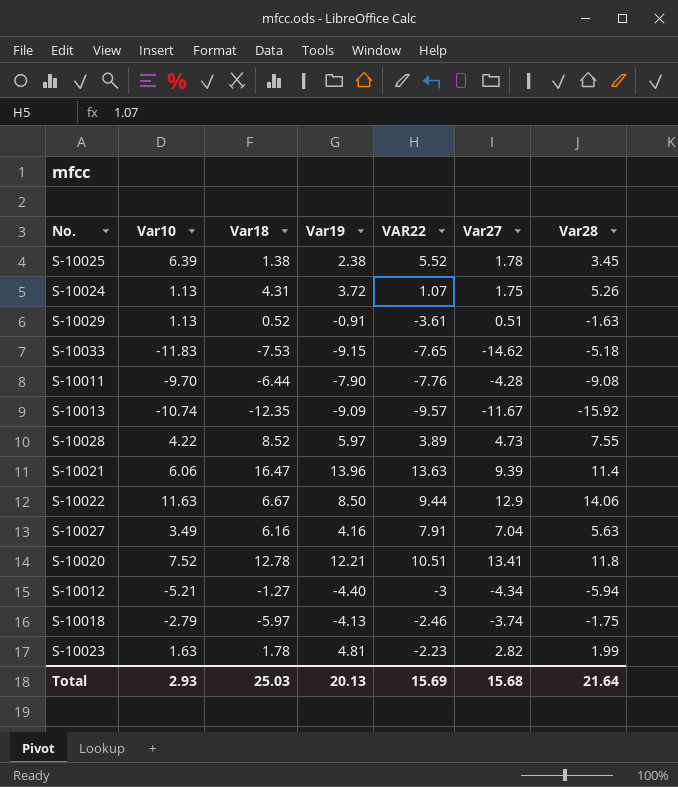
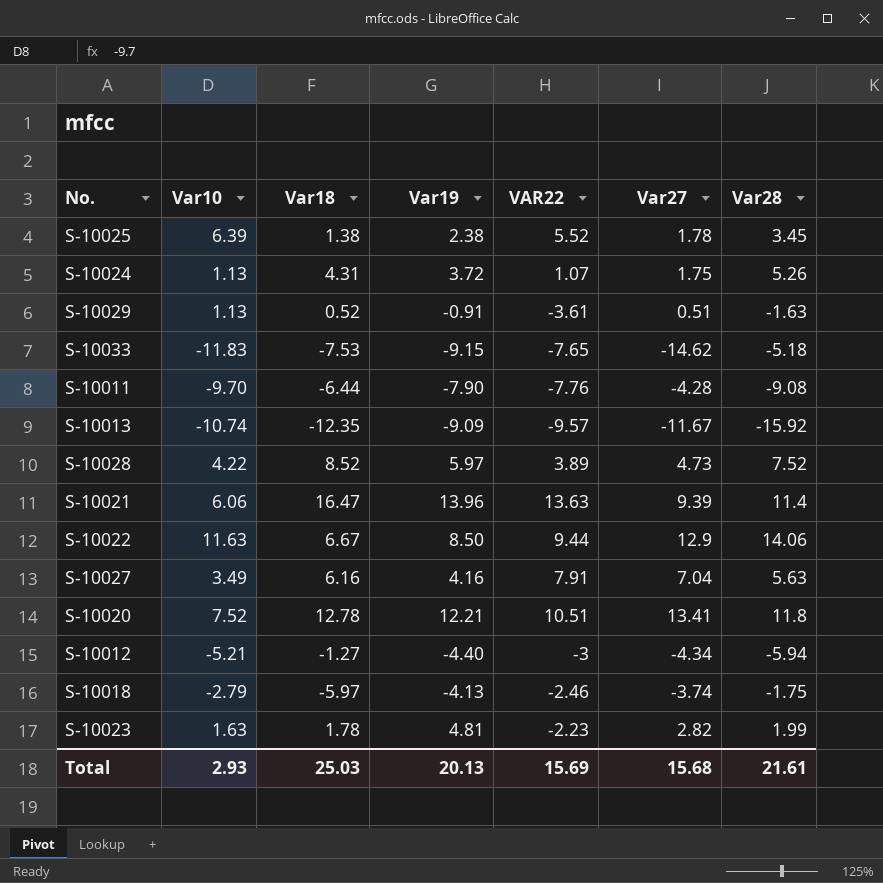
S-10028 | Var28: 7.55 -> 7.52
Total | Var28: 21.64 -> 21.61

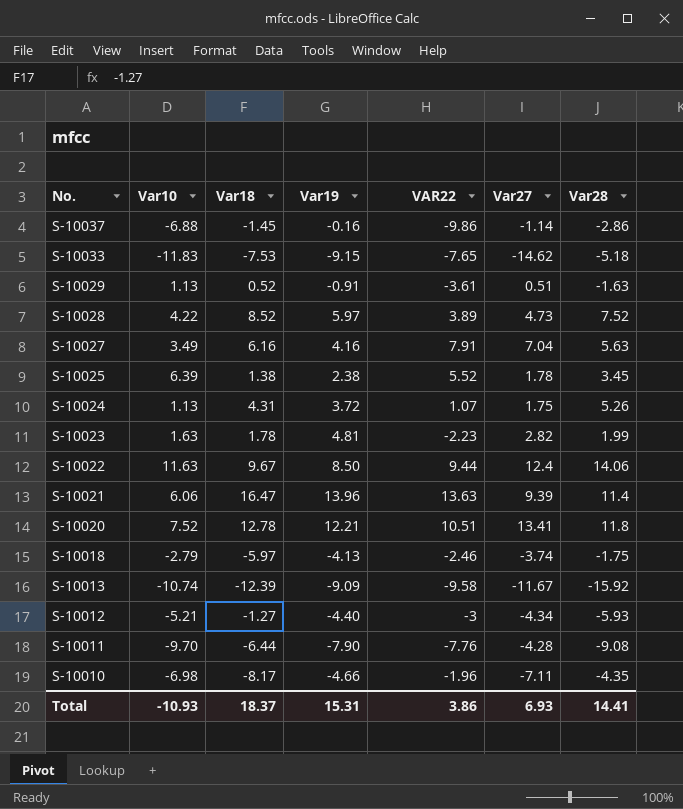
row order: none -> No. descending
row S-10037: none -> -6.88 | -1.45 | -0.16 | -9.86 | -1.14 | -2.86
S-10022 | Var18: 6.67 -> 9.67
S-10022 | Var27: 12.9 -> 12.4
S-10013 | Var18: -12.35 -> -12.39
S-10013 | VAR22: -9.57 -> -9.58
S-10012 | Var28: -5.94 -> -5.93
row S-10010: none -> -6.98 | -8.17 | -4.66 | -1.96 | -7.11 | -4.35
Total | Var10: 2.93 -> -10.93
Total | Var18: 25.03 -> 18.37
Total | Var19: 20.13 -> 15.31
Total | VAR22: 15.69 -> 3.86
Total | Var27: 15.68 -> 6.93
Total | Var28: 21.61 -> 14.41

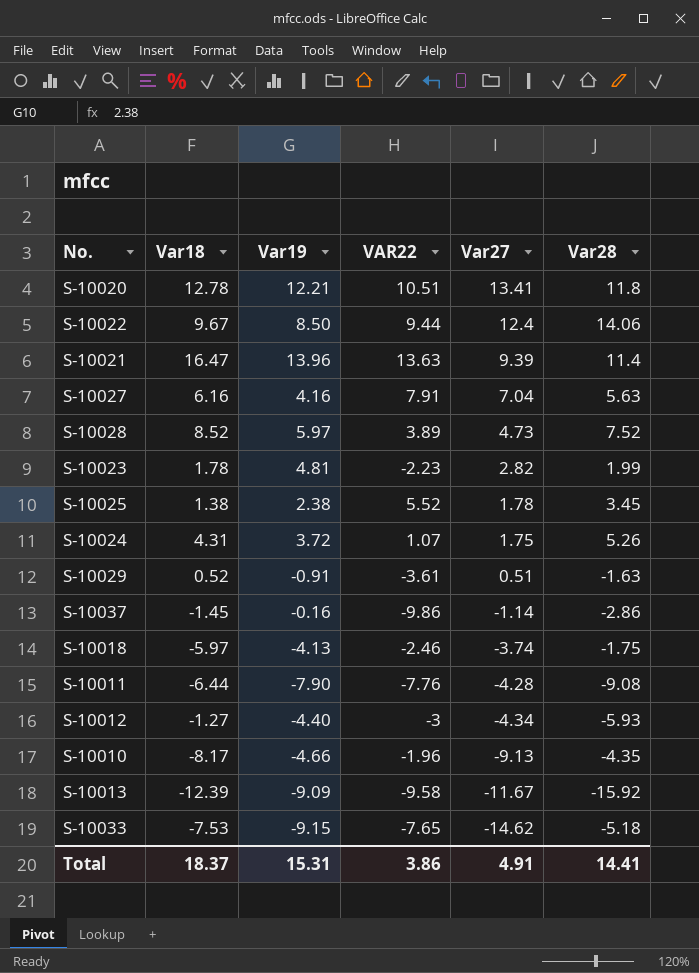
row order: No. descending -> Var27 descending
column Var10 | position: 2 -> none
S-10010 | Var27: -7.11 -> -9.13
Total | Var27: 6.93 -> 4.91

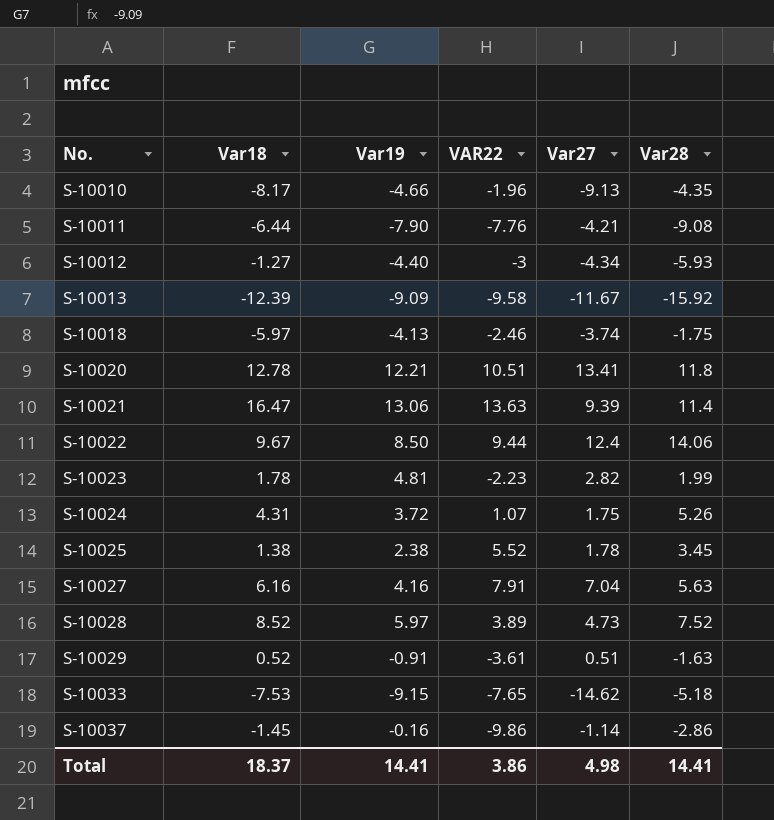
row order: Var27 descending -> No. ascending
S-10011 | Var27: -4.28 -> -4.21
S-10021 | Var19: 13.96 -> 13.06
Total | Var19: 15.31 -> 14.41
Total | Var27: 4.91 -> 4.98

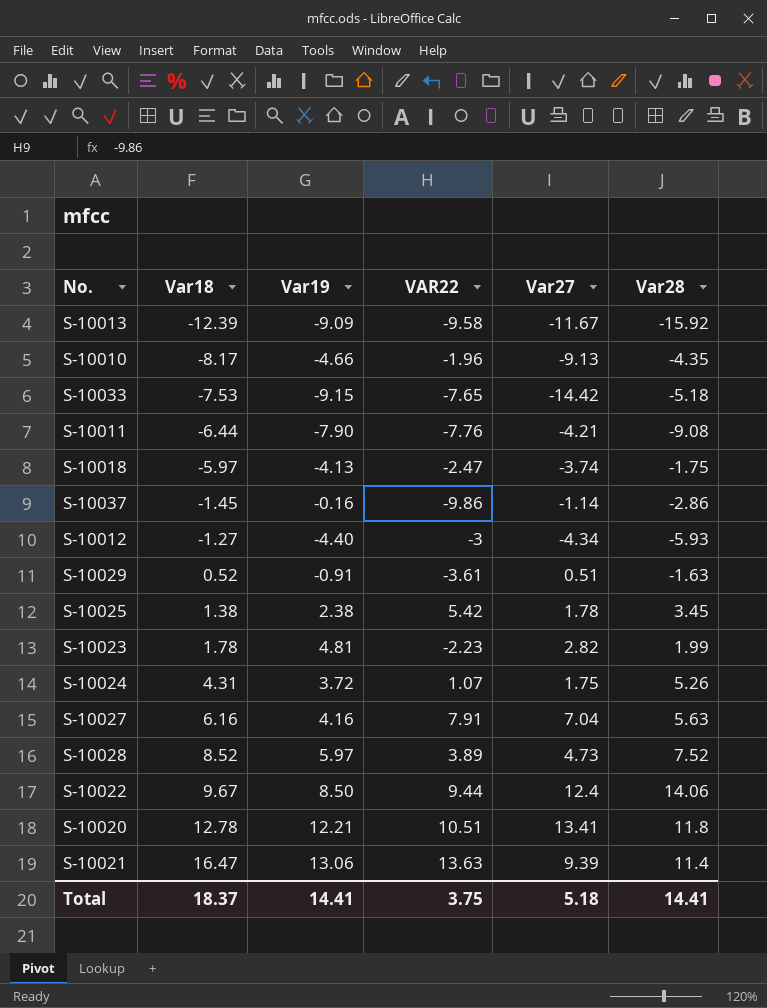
row order: No. ascending -> Var18 ascending
S-10033 | Var27: -14.62 -> -14.42
S-10018 | VAR22: -2.46 -> -2.47
S-10025 | VAR22: 5.52 -> 5.42
Total | VAR22: 3.86 -> 3.75
Total | Var27: 4.98 -> 5.18

